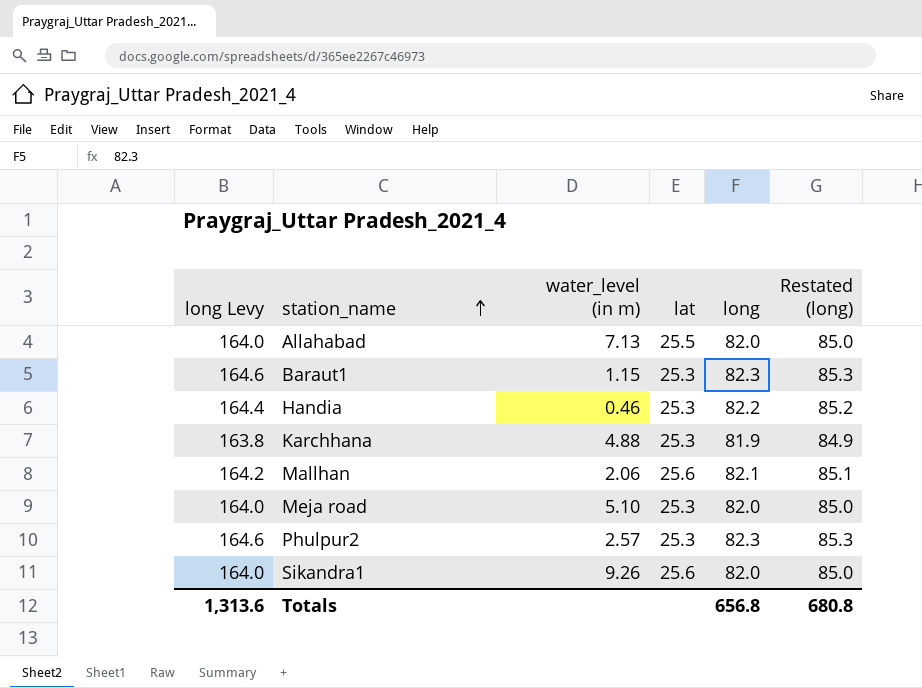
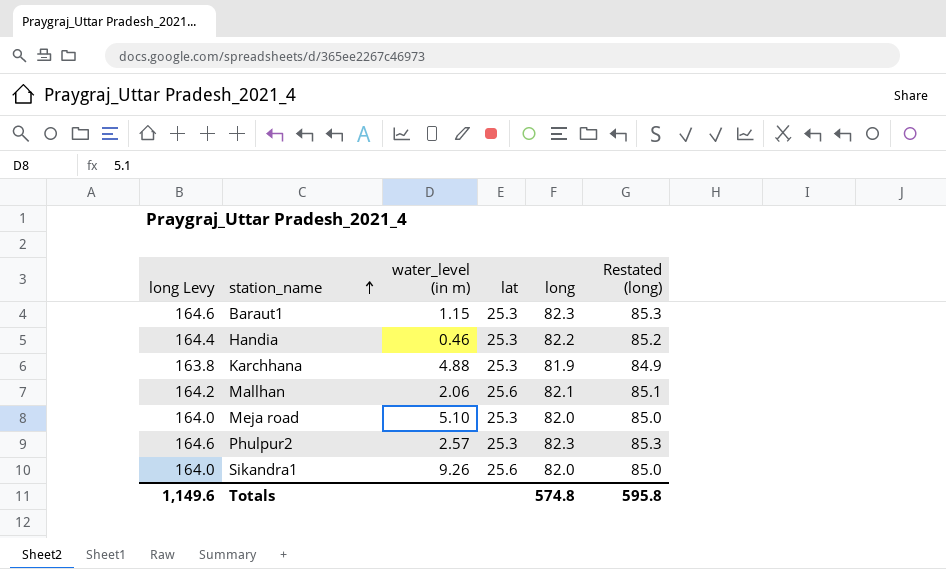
row Allahabad: 164.0 | 7.13 | 25.5 | 82.0 | 85.0 -> none
Totals | long Levy: 1,313.6 -> 1,149.6
Totals | long: 656.8 -> 574.8
Totals | Restated (long): 680.8 -> 595.8

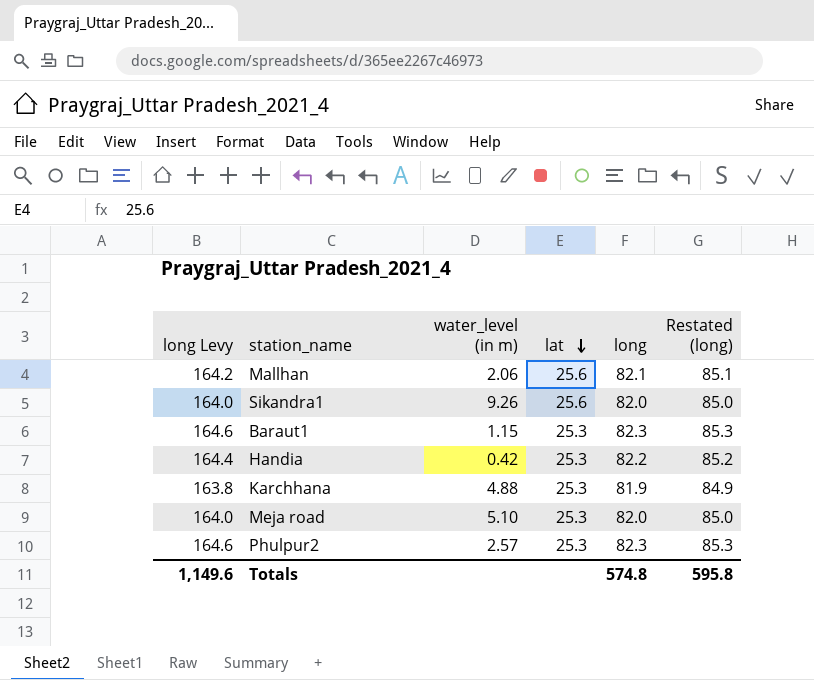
row order: station_name ascending -> lat descending
Handia | water_level (in m): 0.46 -> 0.42

